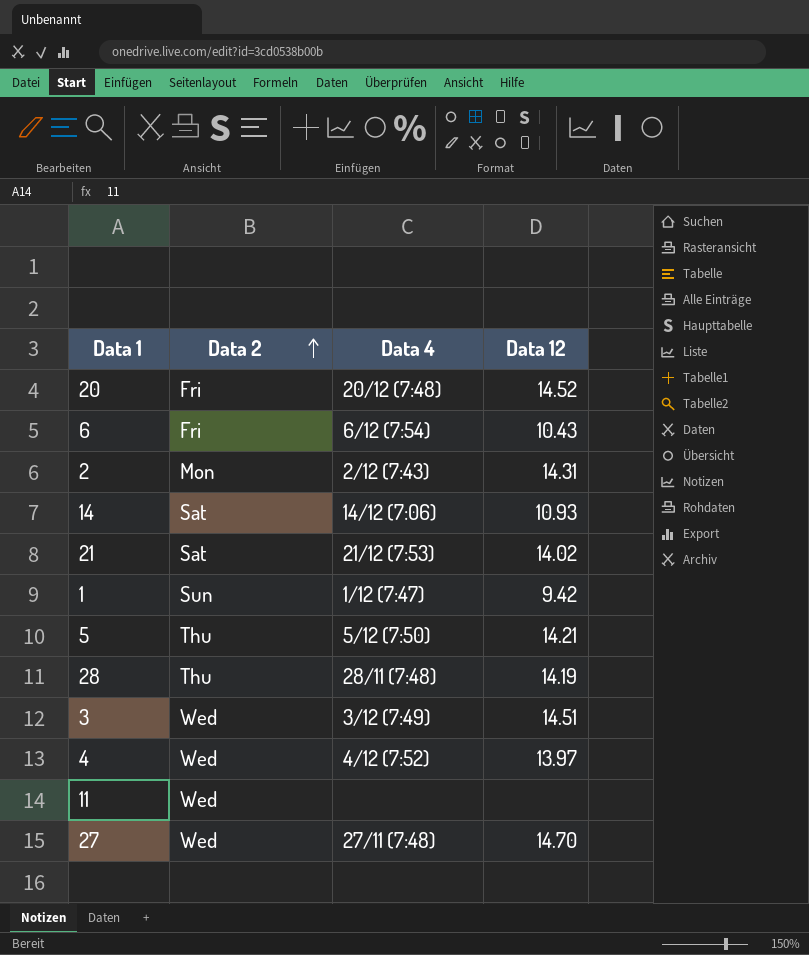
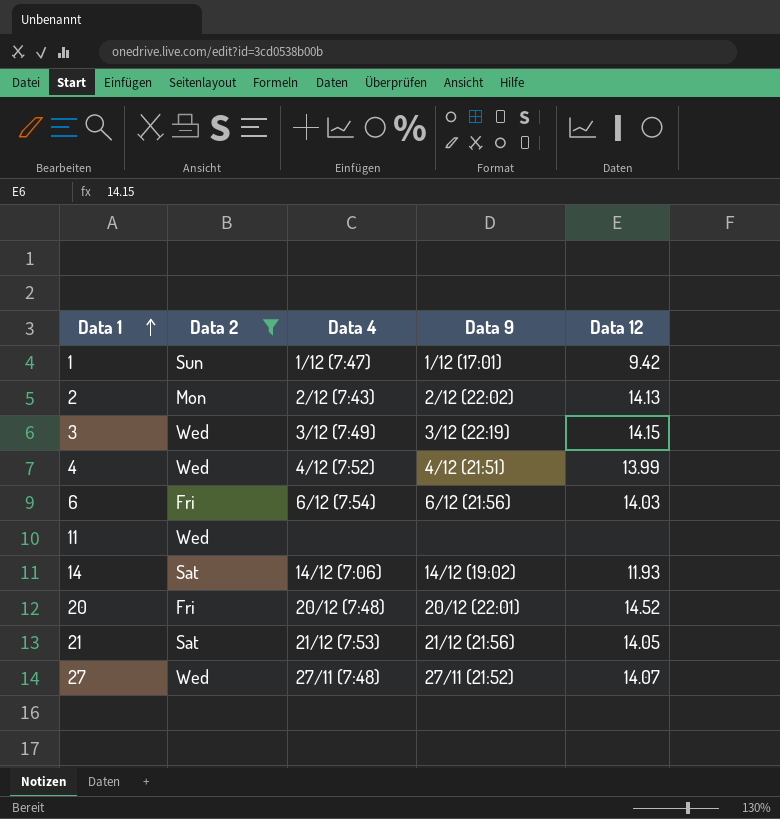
filter: none -> Data 2 != Thu
row order: Data 2 ascending -> Data 1 ascending
column Data 9 | position: none -> 4
2 | Data 12: 14.31 -> 14.13
3 | Data 12: 14.51 -> 14.15
4 | Data 12: 13.97 -> 13.99
6 | Data 12: 10.43 -> 14.03
14 | Data 12: 10.93 -> 11.93
21 | Data 12: 14.02 -> 14.05
27 | Data 12: 14.70 -> 14.07

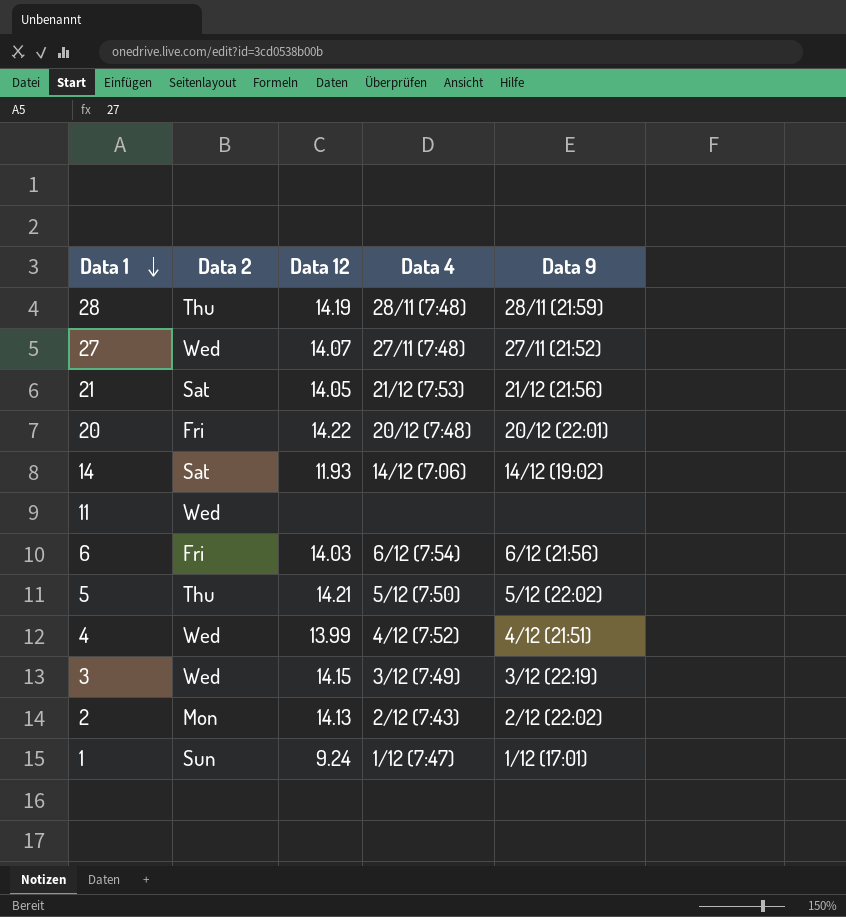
filter: Data 2 != Thu -> none
row order: Data 1 ascending -> Data 1 descending
column Data 12 | position: 5 -> 3
20 | Data 12: 14.52 -> 14.22
1 | Data 12: 9.42 -> 9.24

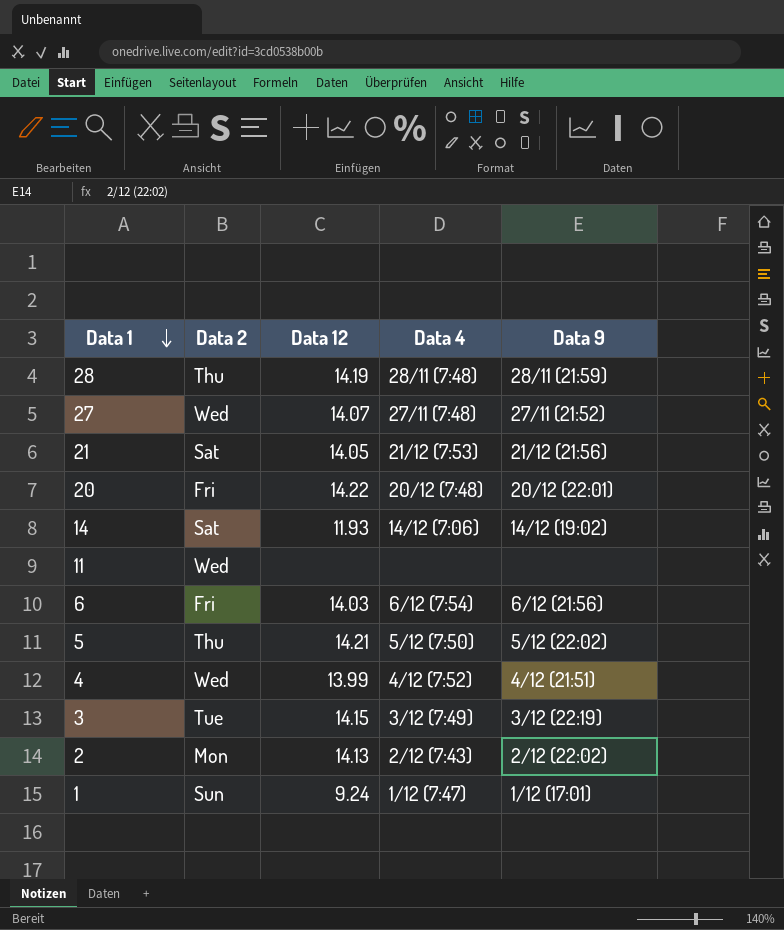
3 | Data 2: Wed -> Tue

